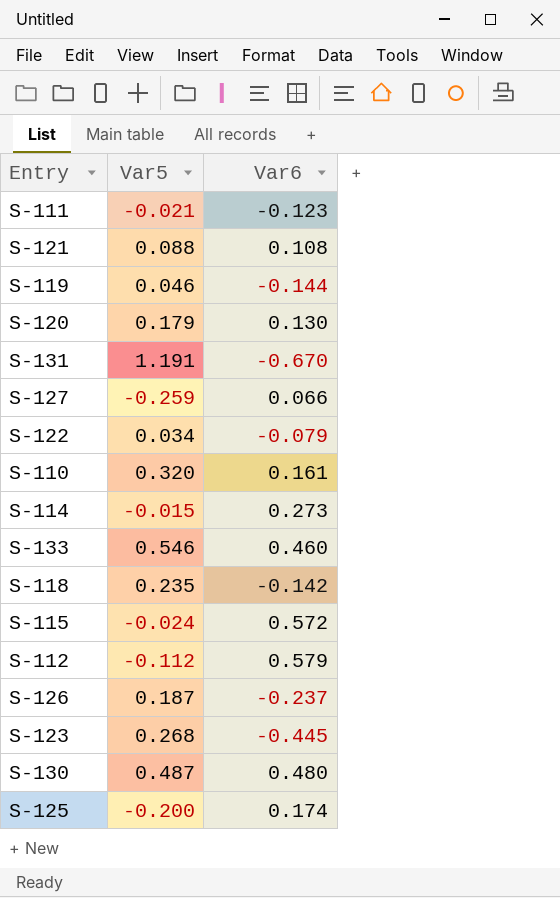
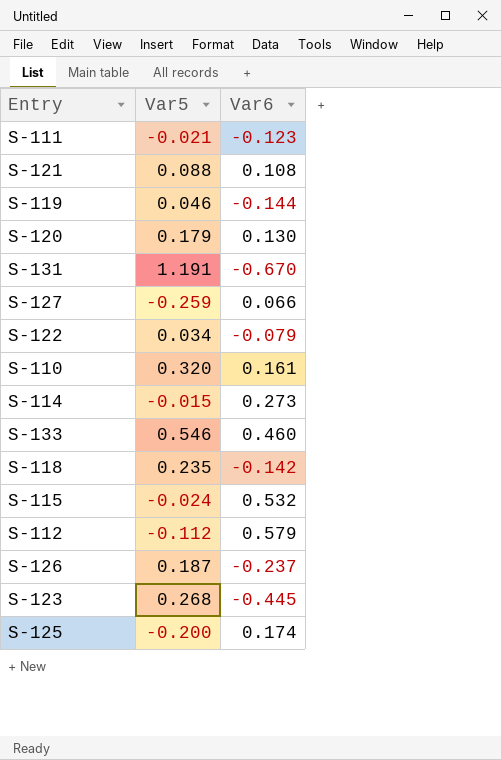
row S-130: 0.487 | 0.480 -> none
S-115 | Var6: 0.572 -> 0.532

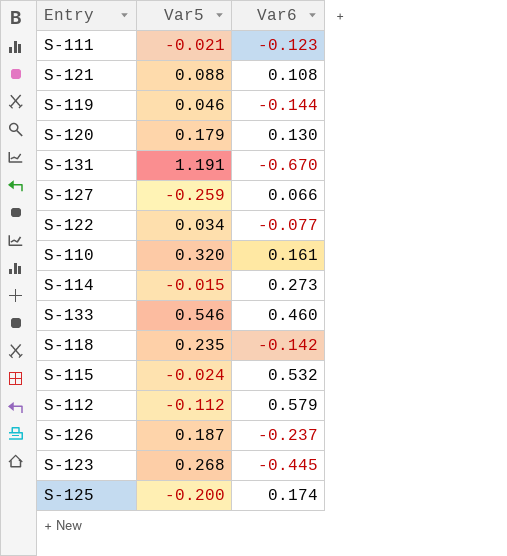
S-122 | Var6: -0.079 -> -0.077

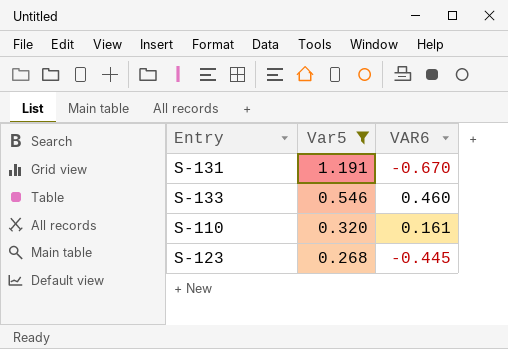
filter: none -> Var5 >= 0.268
row order: none -> Var5 descending
column name: Var6 -> VAR6

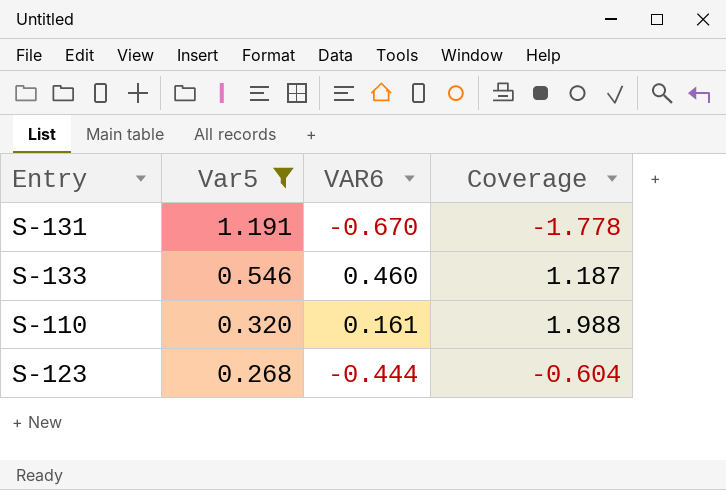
column Coverage | formula: none -> [Var5] / [VAR6]
S-123 | VAR6: -0.445 -> -0.444

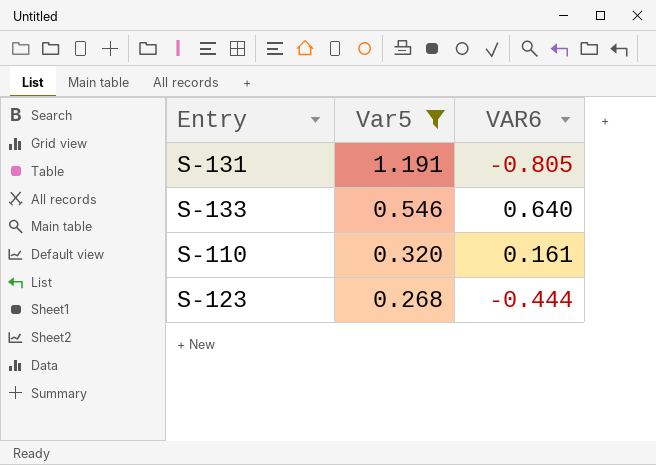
column Coverage | formula: [Var5] / [VAR6] -> none
S-131 | VAR6: -0.670 -> -0.805
S-133 | VAR6: 0.460 -> 0.640

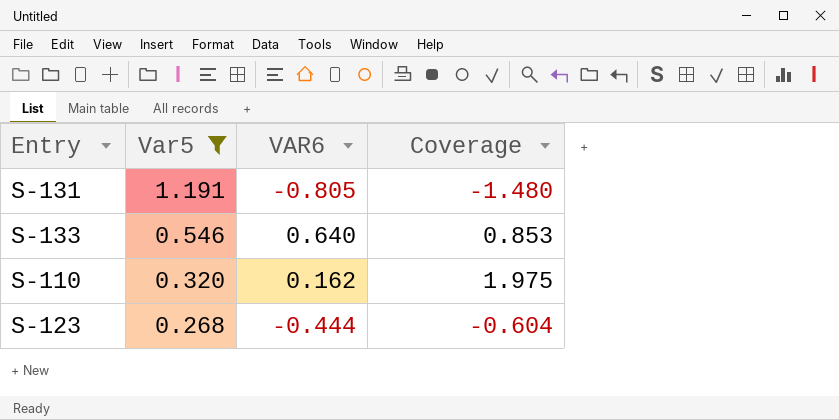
column Coverage | formula: none -> [Var5] / [VAR6]
S-110 | VAR6: 0.161 -> 0.162

